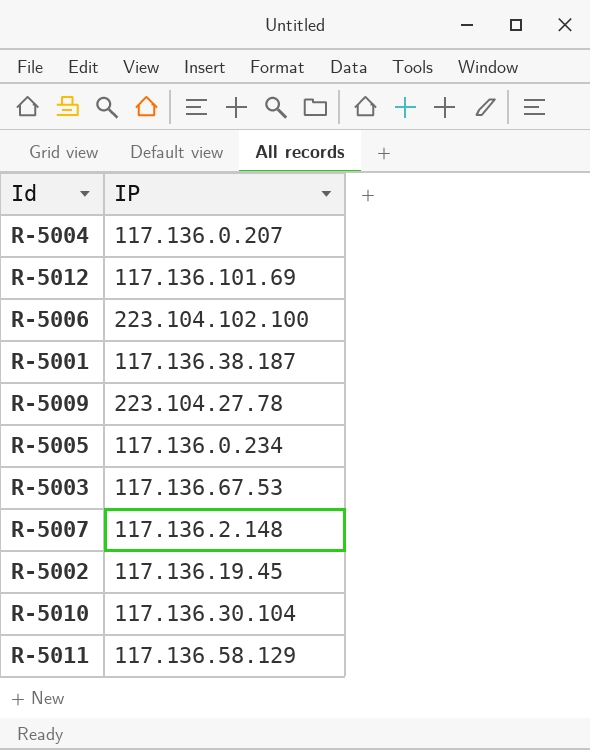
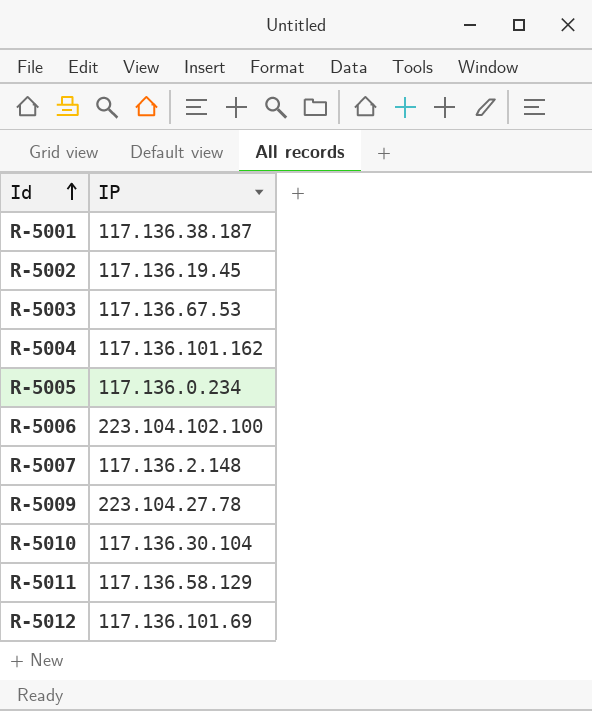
row order: none -> Id ascending
R-5004 | IP: 117.136.0.207 -> 117.136.101.162

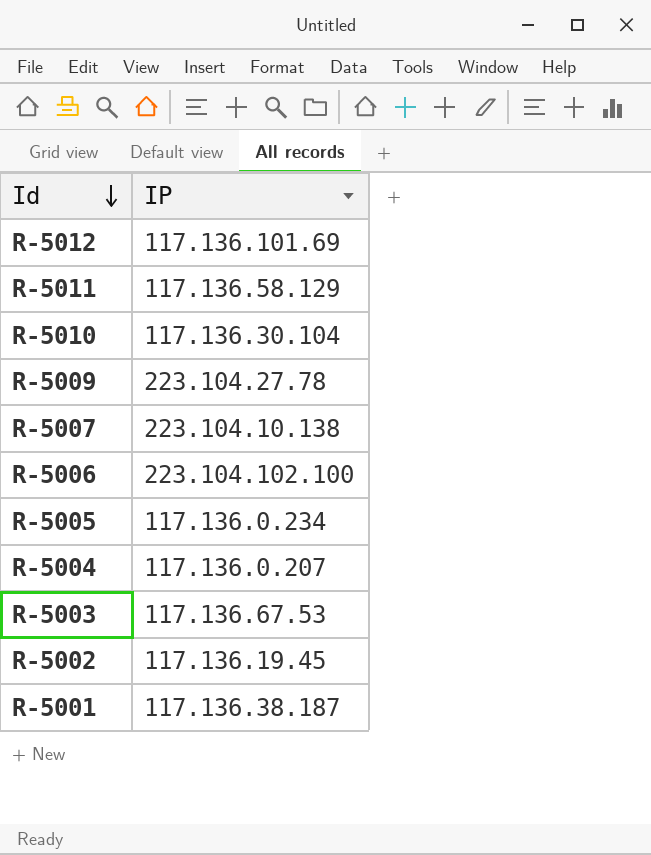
row order: Id ascending -> Id descending
R-5007 | IP: 117.136.2.148 -> 223.104.10.138
R-5004 | IP: 117.136.101.162 -> 117.136.0.207

